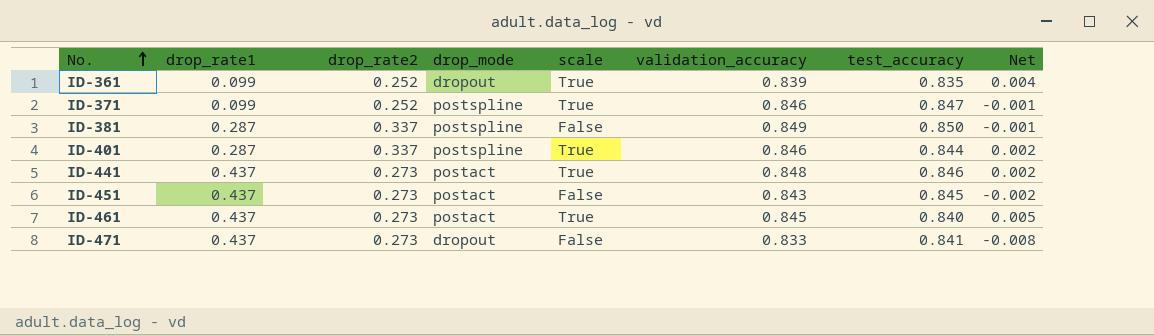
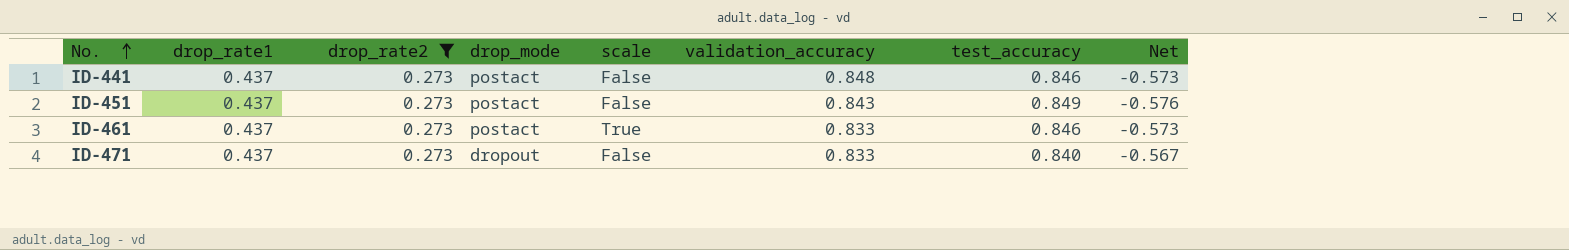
filter: none -> drop_rate2 = 0.273
column Net | formula: [validation_accuracy] - [test_accuracy] -> [drop_rate2] - [test_accuracy]
ID-441 | scale: True -> False
ID-451 | test_accuracy: 0.845 -> 0.849
ID-461 | validation_accuracy: 0.845 -> 0.833
ID-461 | test_accuracy: 0.840 -> 0.846
ID-471 | test_accuracy: 0.841 -> 0.840

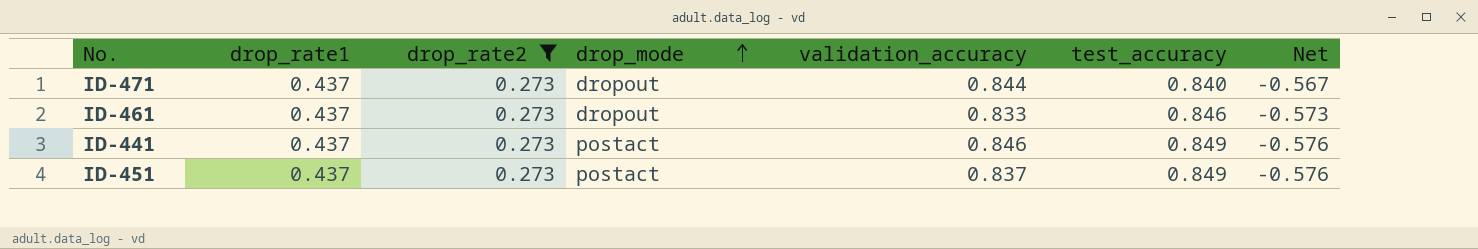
row order: No. ascending -> drop_mode ascending
column scale | position: 5 -> none
ID-471 | validation_accuracy: 0.833 -> 0.844
ID-461 | drop_mode: postact -> dropout
ID-441 | validation_accuracy: 0.848 -> 0.846
ID-441 | test_accuracy: 0.846 -> 0.849
ID-441 | Net: -0.573 -> -0.576
ID-451 | validation_accuracy: 0.843 -> 0.837

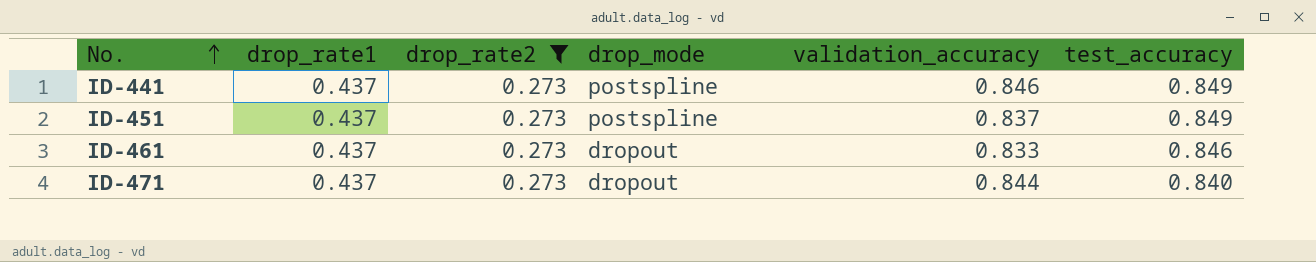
row order: drop_mode ascending -> No. ascending
column Net | formula: [drop_rate2] - [test_accuracy] -> none
ID-441 | drop_mode: postact -> postspline
ID-451 | drop_mode: postact -> postspline

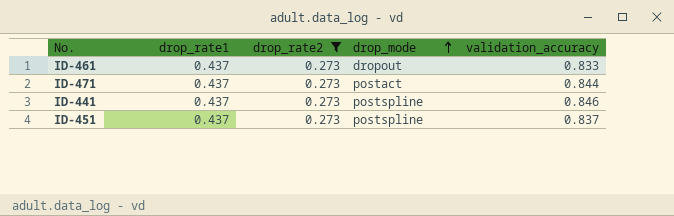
row order: No. ascending -> drop_mode ascending
column test_accuracy | position: 6 -> none
ID-471 | drop_mode: dropout -> postact

